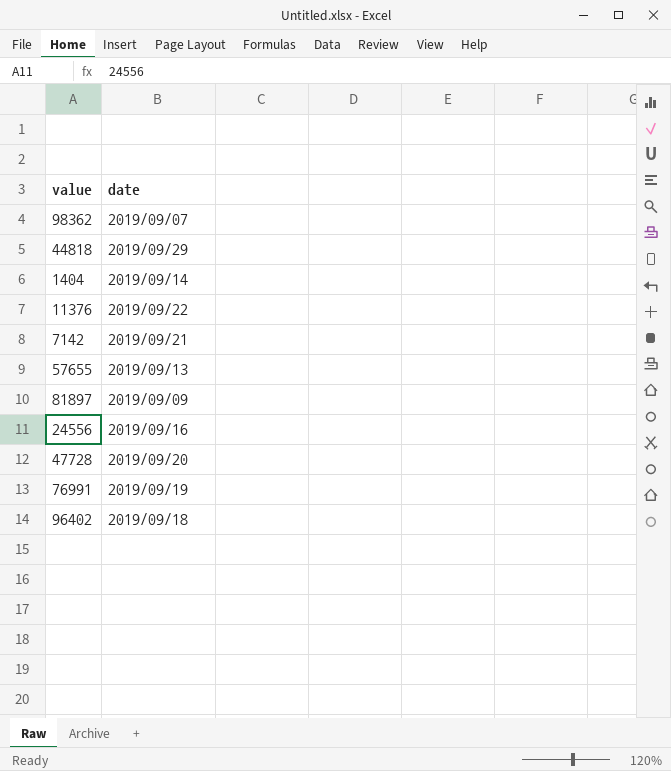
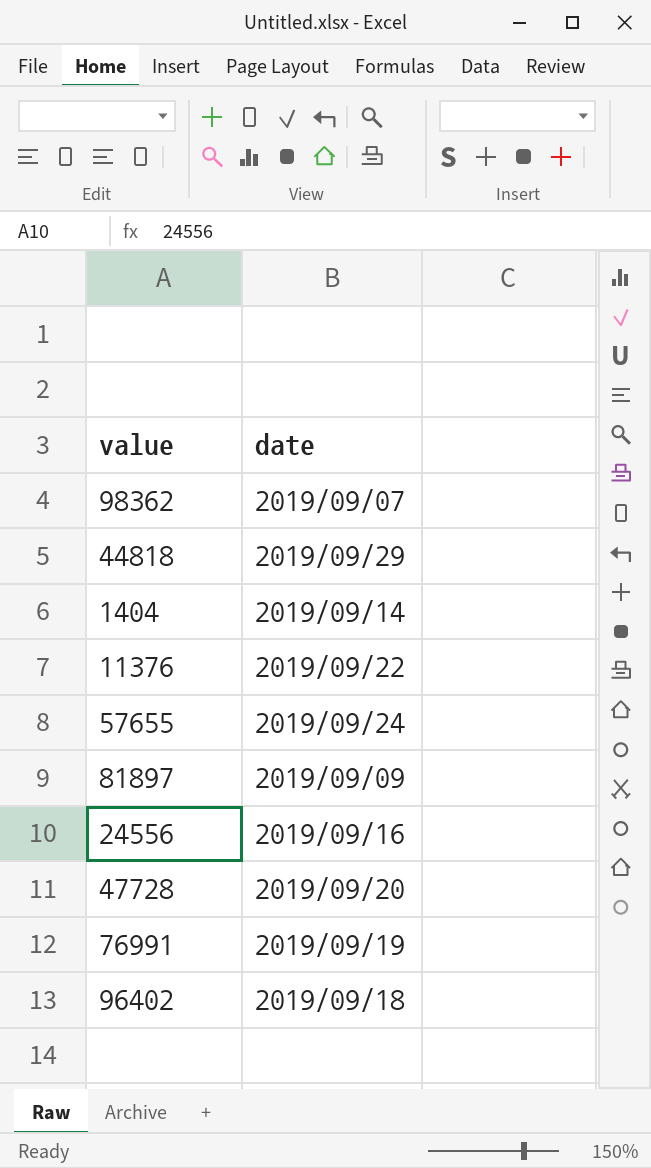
row 7142: 2019/09/21 -> none
57655 | date: 2019/09/13 -> 2019/09/24

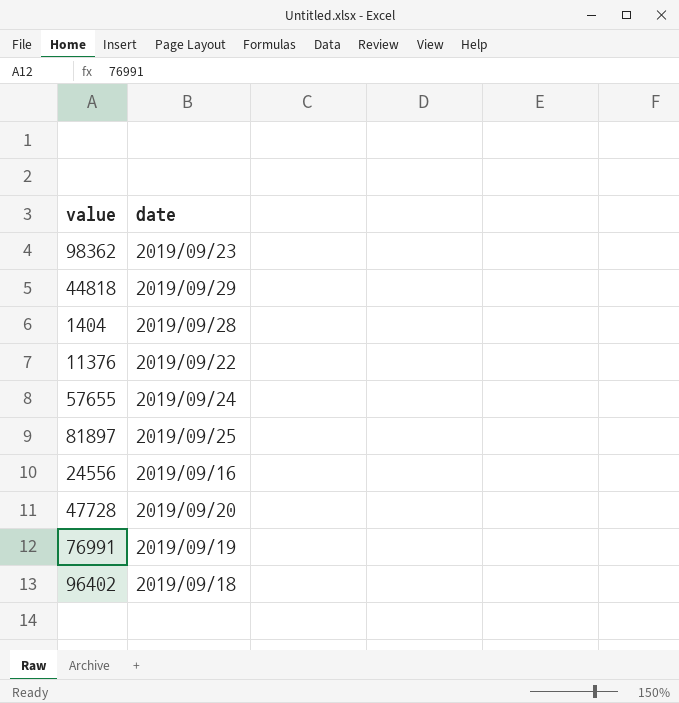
98362 | date: 2019/09/07 -> 2019/09/23
1404 | date: 2019/09/14 -> 2019/09/28
81897 | date: 2019/09/09 -> 2019/09/25

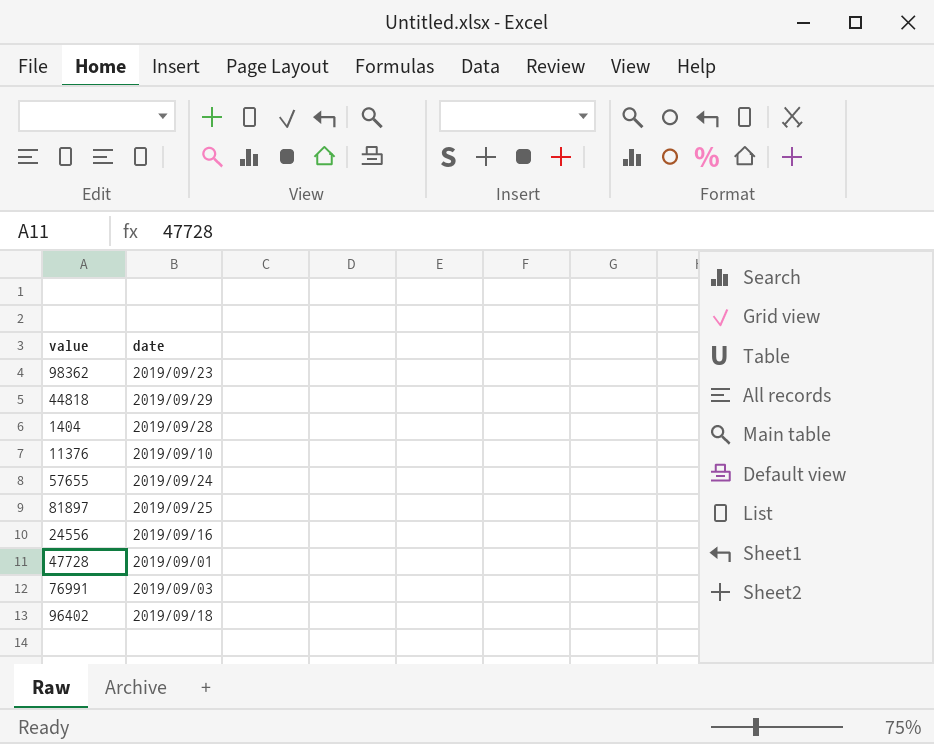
11376 | date: 2019/09/22 -> 2019/09/10
47728 | date: 2019/09/20 -> 2019/09/01
76991 | date: 2019/09/19 -> 2019/09/03

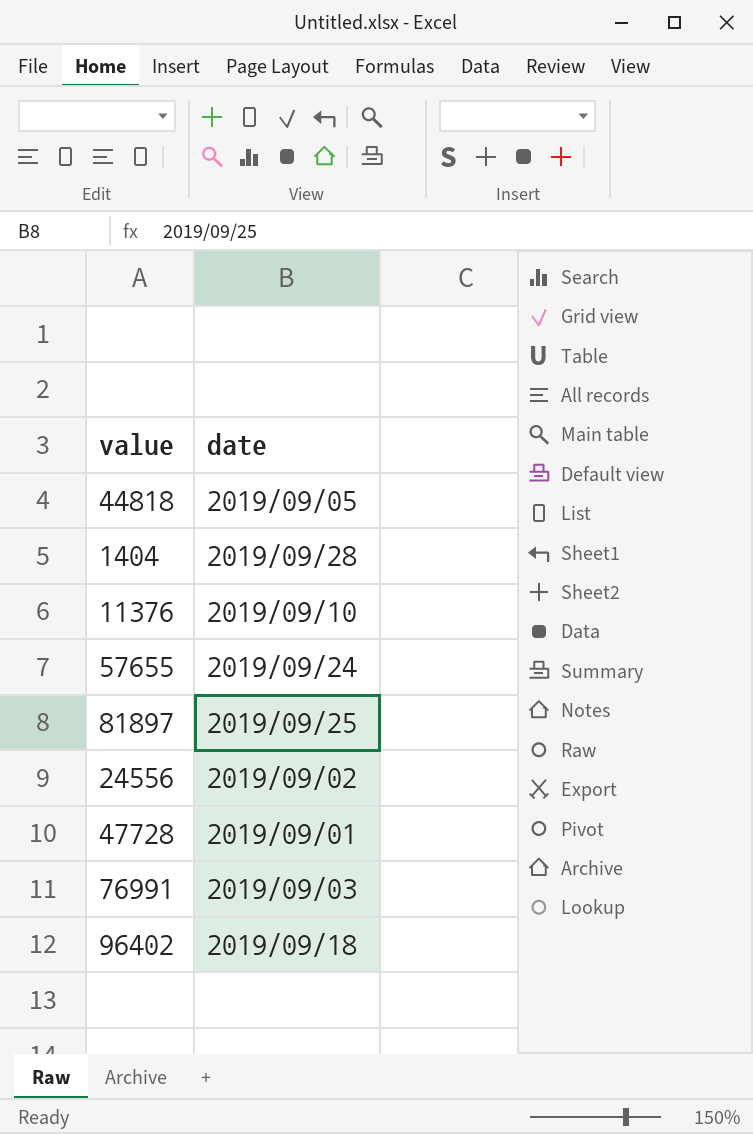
row 98362: 2019/09/23 -> none
44818 | date: 2019/09/29 -> 2019/09/05
24556 | date: 2019/09/16 -> 2019/09/02

